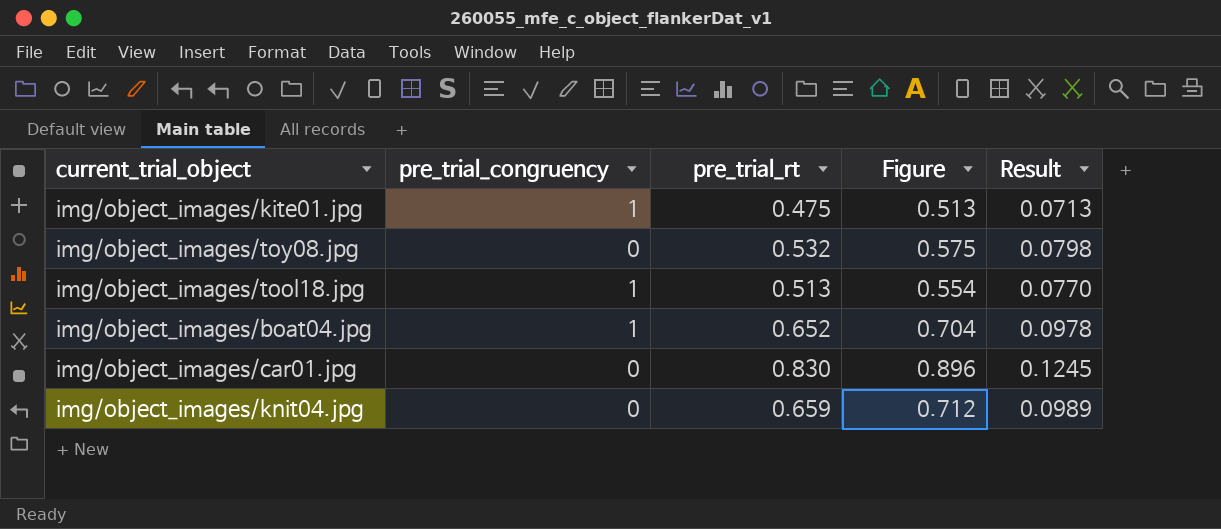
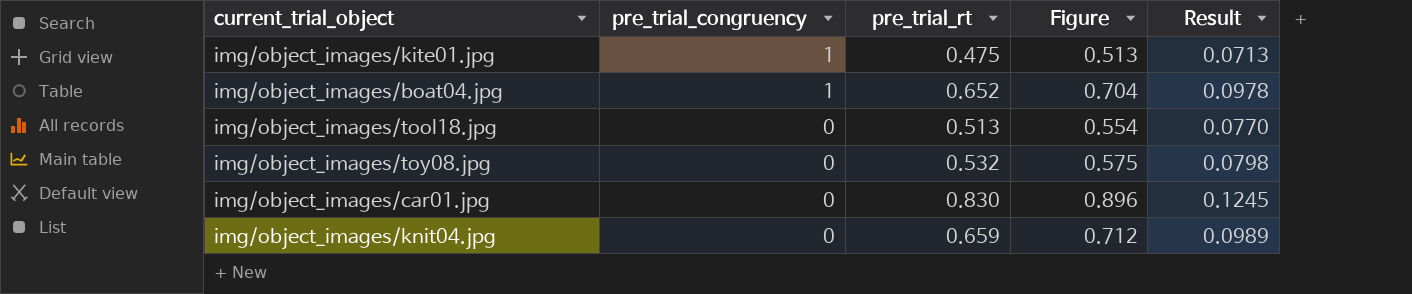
row order: none -> pre_trial_congruency descending
img/object_images/tool18.jpg | pre_trial_congruency: 1 -> 0

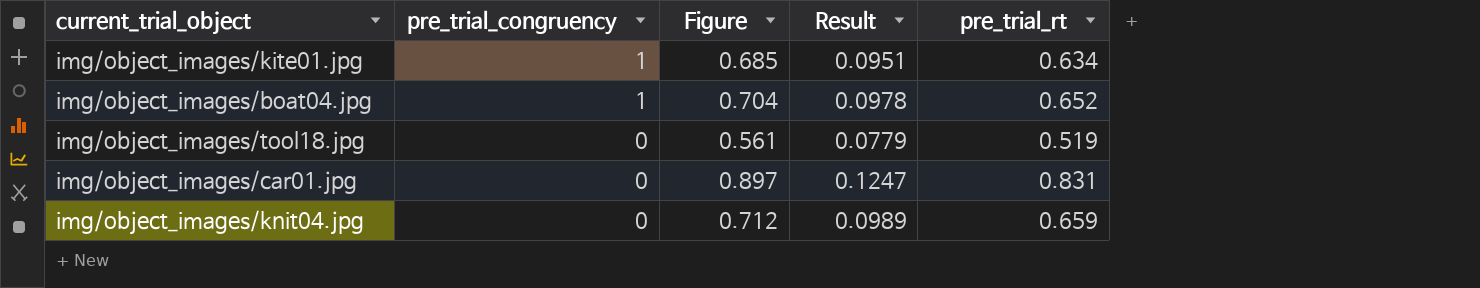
column pre_trial_rt | position: 3 -> 5
row img/object_images/toy08.jpg: 0 | 0.532 | 0.575 | 0.0798 -> none
img/object_images/kite01.jpg | Figure: 0.513 -> 0.685
img/object_images/kite01.jpg | Result: 0.0713 -> 0.0951
img/object_images/kite01.jpg | pre_trial_rt: 0.475 -> 0.634
img/object_images/tool18.jpg | Figure: 0.554 -> 0.561
img/object_images/tool18.jpg | Result: 0.0770 -> 0.0779
img/object_images/tool18.jpg | pre_trial_rt: 0.513 -> 0.519
img/object_images/car01.jpg | Figure: 0.896 -> 0.897
img/object_images/car01.jpg | Result: 0.1245 -> 0.1247
img/object_images/car01.jpg | pre_trial_rt: 0.830 -> 0.831

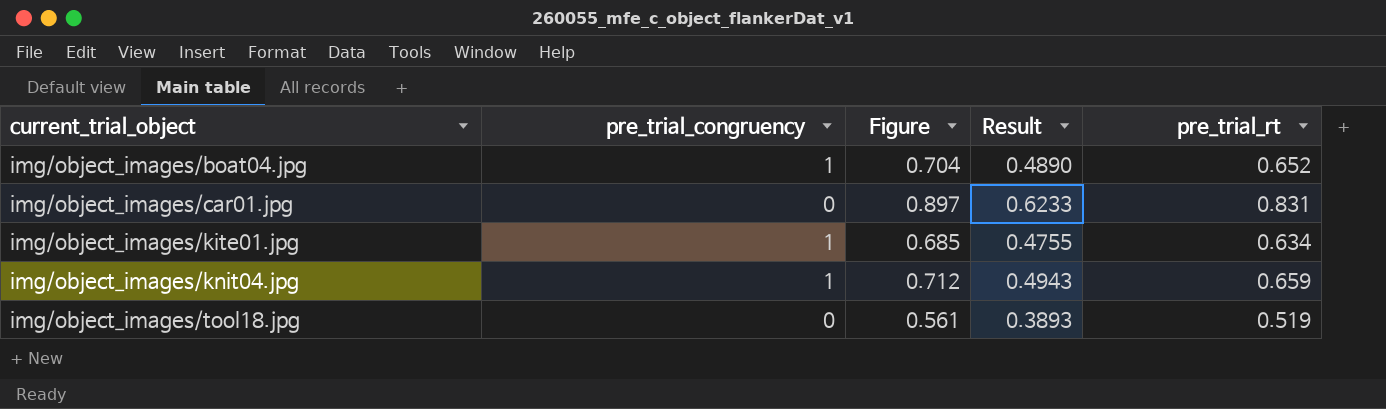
row order: pre_trial_congruency descending -> current_trial_object ascending
column Result | formula: [pre_trial_rt] * 0.15 -> [pre_trial_rt] * 0.75
img/object_images/knit04.jpg | pre_trial_congruency: 0 -> 1

